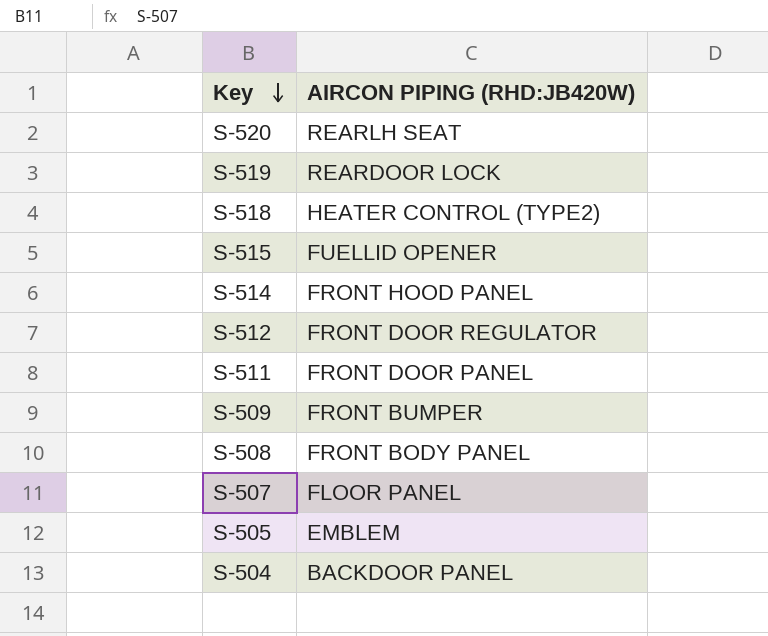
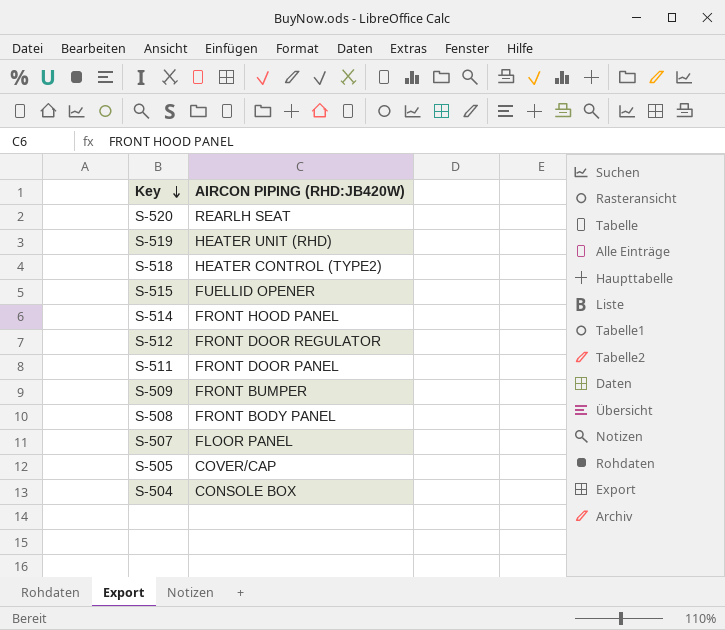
S-519 | AIRCON PIPING (RHD:JB420W): REARDOOR LOCK -> HEATER UNIT (RHD)
S-505 | AIRCON PIPING (RHD:JB420W): EMBLEM -> COVER/CAP
S-504 | AIRCON PIPING (RHD:JB420W): BACKDOOR PANEL -> CONSOLE BOX

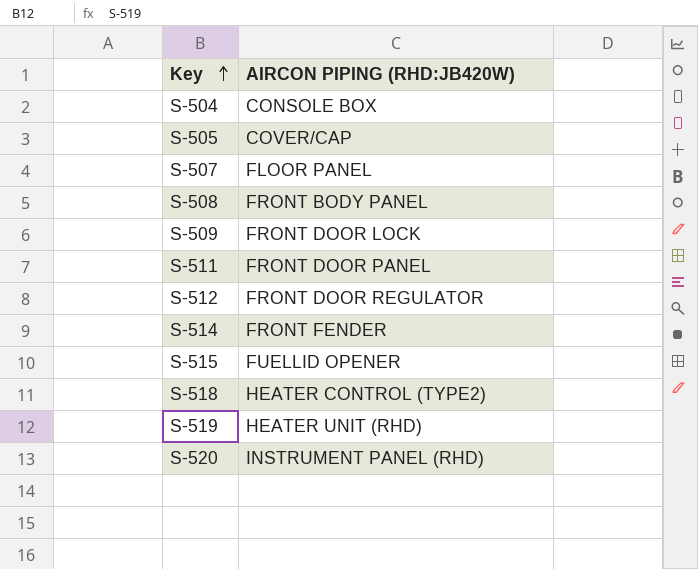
row order: Key descending -> Key ascending
S-509 | AIRCON PIPING (RHD:JB420W): FRONT BUMPER -> FRONT DOOR LOCK
S-514 | AIRCON PIPING (RHD:JB420W): FRONT HOOD PANEL -> FRONT FENDER
S-520 | AIRCON PIPING (RHD:JB420W): REARLH SEAT -> INSTRUMENT PANEL (RHD)

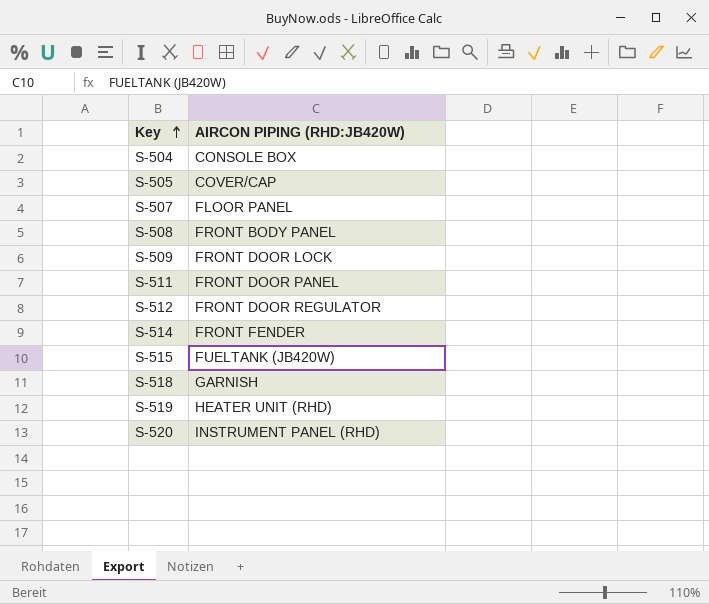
S-515 | AIRCON PIPING (RHD:JB420W): FUELLID OPENER -> FUELTANK (JB420W)
S-518 | AIRCON PIPING (RHD:JB420W): HEATER CONTROL (TYPE2) -> GARNISH

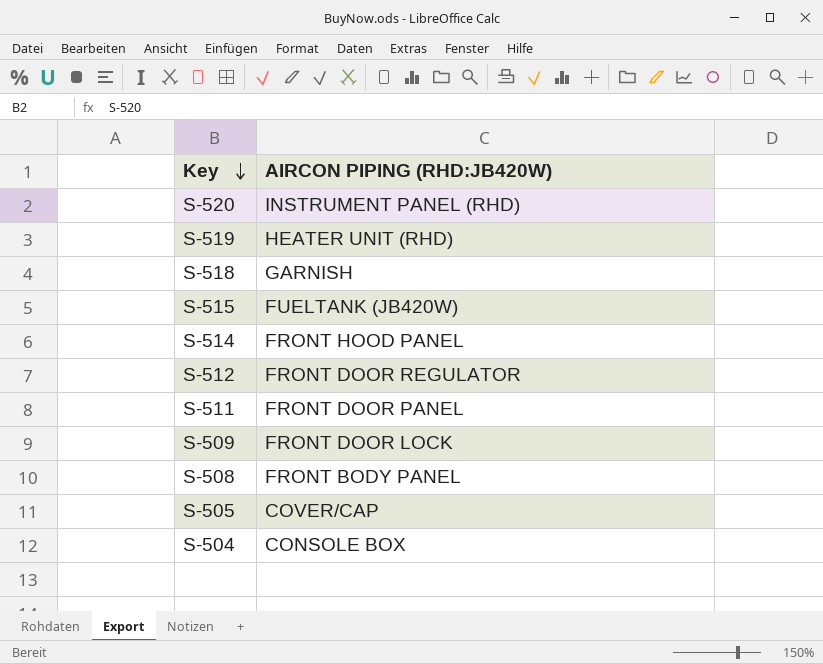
row order: Key ascending -> Key descending
row S-507: FLOOR PANEL -> none
S-514 | AIRCON PIPING (RHD:JB420W): FRONT FENDER -> FRONT HOOD PANEL

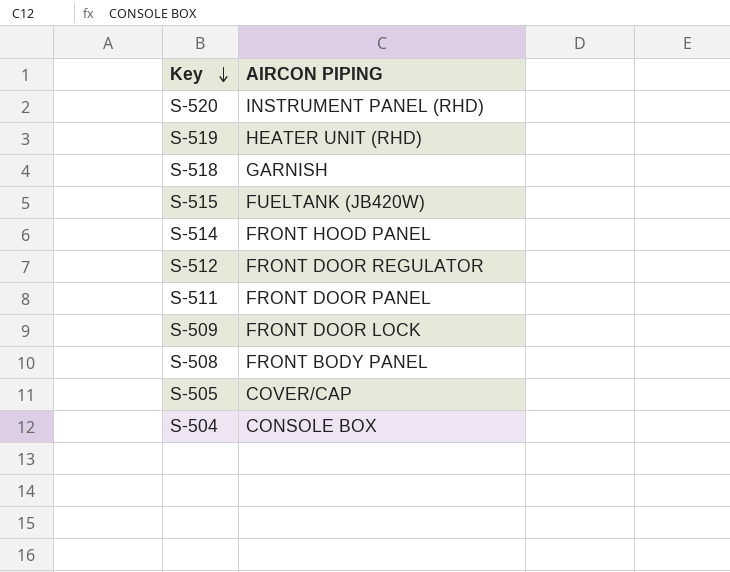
column name: AIRCON PIPING (RHD:JB420W) -> AIRCON PIPING

